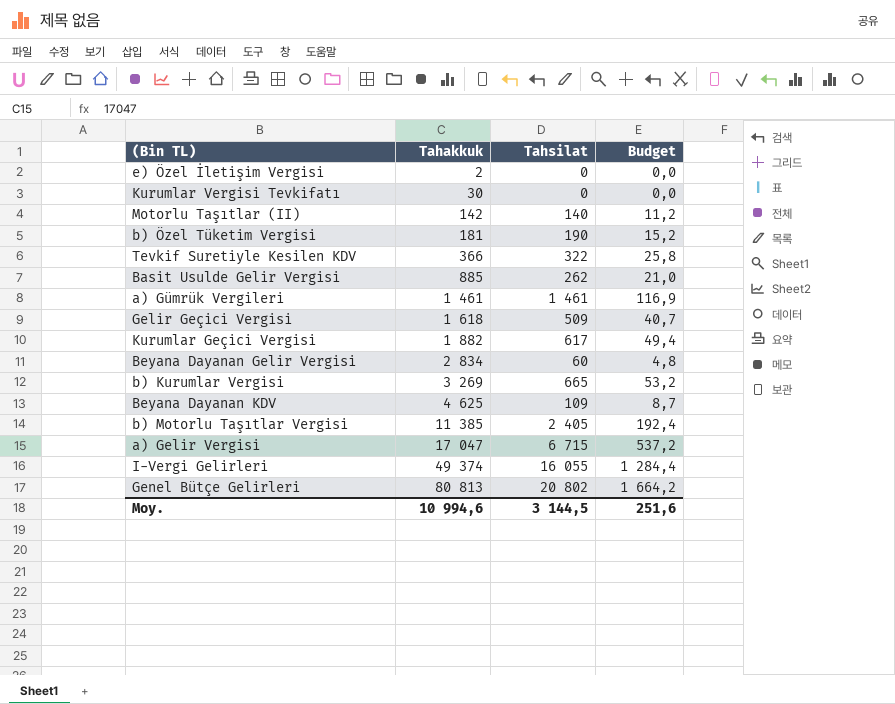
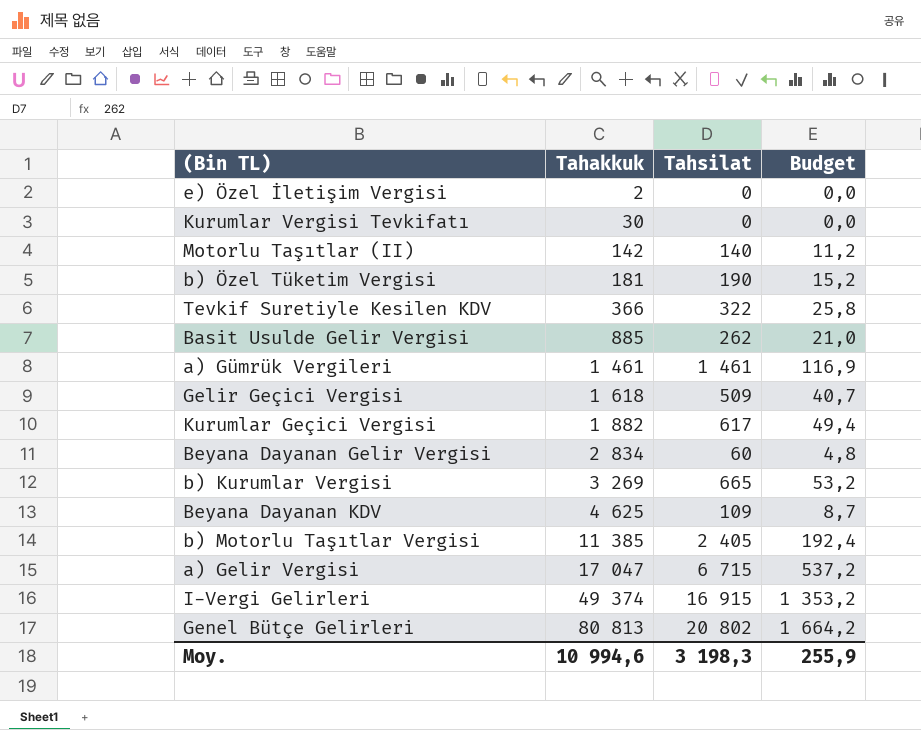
I-Vergi Gelirleri | Tahsilat: 16 055 -> 16 915
I-Vergi Gelirleri | Budget: 1 284,4 -> 1 353,2
Moy. | Tahsilat: 3 144,5 -> 3 198,3
Moy. | Budget: 251,6 -> 255,9

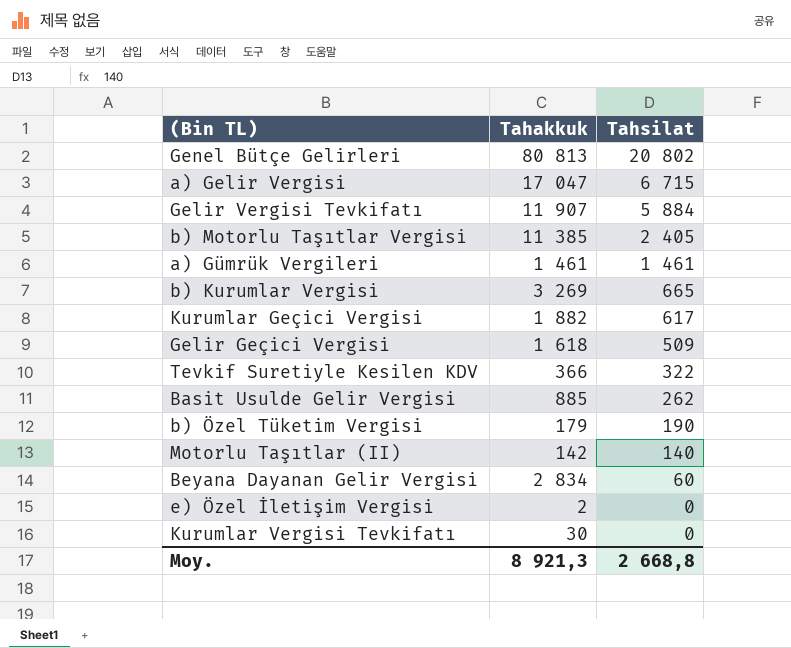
row order: Tahakkuk ascending -> Tahsilat descending
column Budget | formula: [Tahsilat] * 0,08 -> none
row Beyana Dayanan KDV: 4 625 | 109 | 8,7 -> none
row I-Vergi Gelirleri: 49 374 | 16 915 | 1 353,2 -> none
row Gelir Vergisi Tevkifatı: none -> 11 907 | 5 884
b) Özel Tüketim Vergisi | Tahakkuk: 181 -> 179
Moy. | Tahakkuk: 10 994,6 -> 8 921,3
Moy. | Tahsilat: 3 198,3 -> 2 668,8

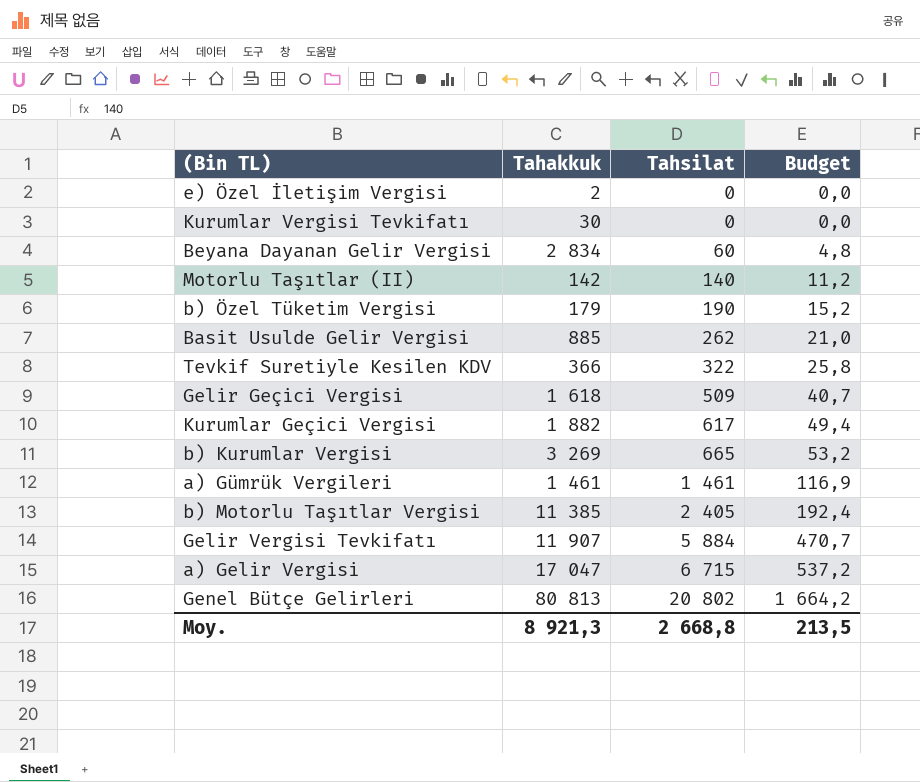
row order: Tahsilat descending -> Tahsilat ascending
column Budget | formula: none -> [Tahsilat] * 0,08

